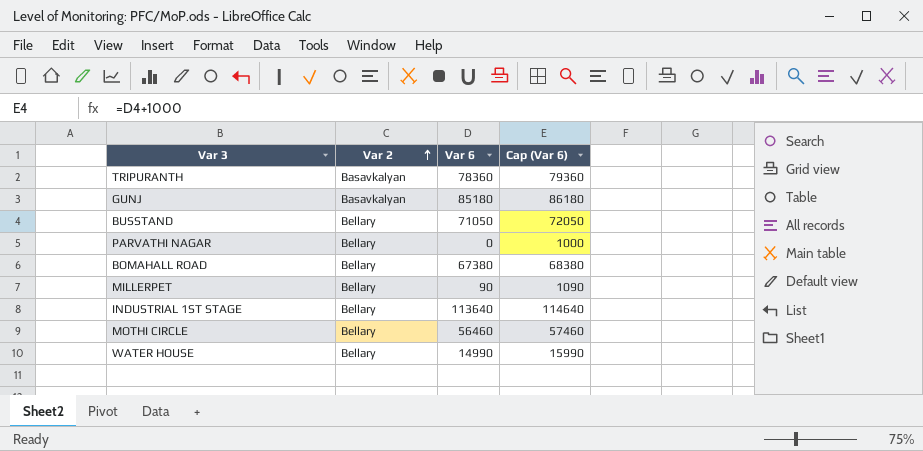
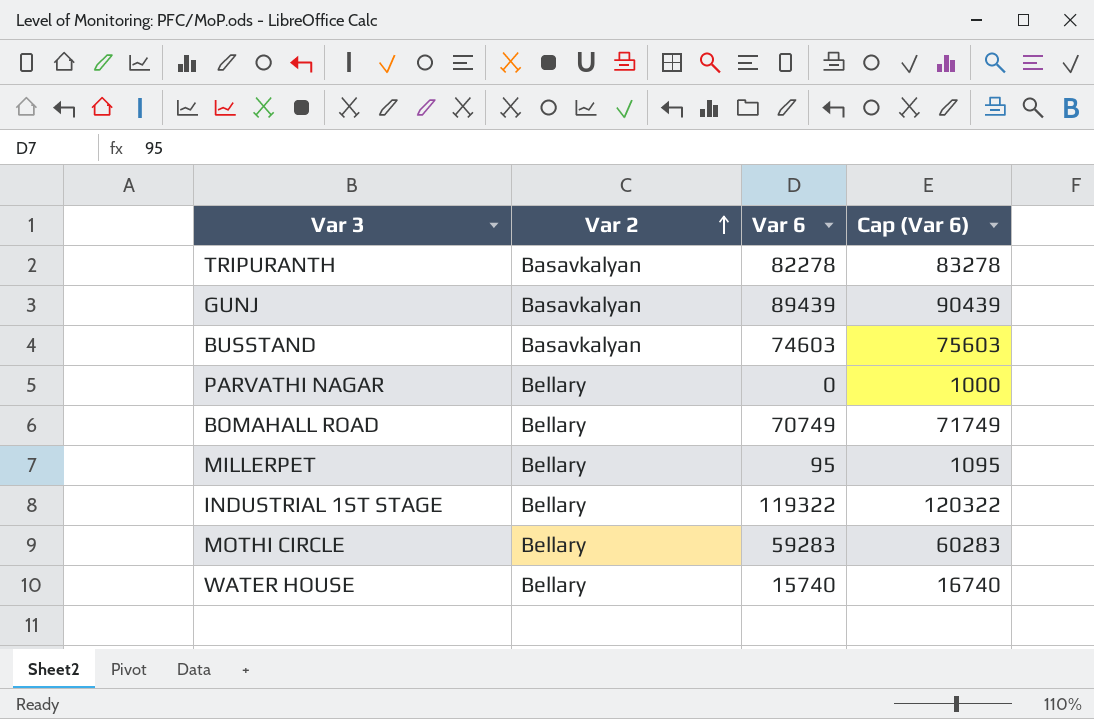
TRIPURANTH | Var 6: 78360 -> 82278
TRIPURANTH | Cap (Var 6): 79360 -> 83278
GUNJ | Var 6: 85180 -> 89439
GUNJ | Cap (Var 6): 86180 -> 90439
BUSSTAND | Var 2: Bellary -> Basavkalyan
BUSSTAND | Var 6: 71050 -> 74603
BUSSTAND | Cap (Var 6): 72050 -> 75603
BOMAHALL ROAD | Var 6: 67380 -> 70749
BOMAHALL ROAD | Cap (Var 6): 68380 -> 71749
MILLERPET | Var 6: 90 -> 95
MILLERPET | Cap (Var 6): 1090 -> 1095
INDUSTRIAL 1ST STAGE | Var 6: 113640 -> 119322
INDUSTRIAL 1ST STAGE | Cap (Var 6): 114640 -> 120322
MOTHI CIRCLE | Var 6: 56460 -> 59283
MOTHI CIRCLE | Cap (Var 6): 57460 -> 60283
WATER HOUSE | Var 6: 14990 -> 15740
WATER HOUSE | Cap (Var 6): 15990 -> 16740

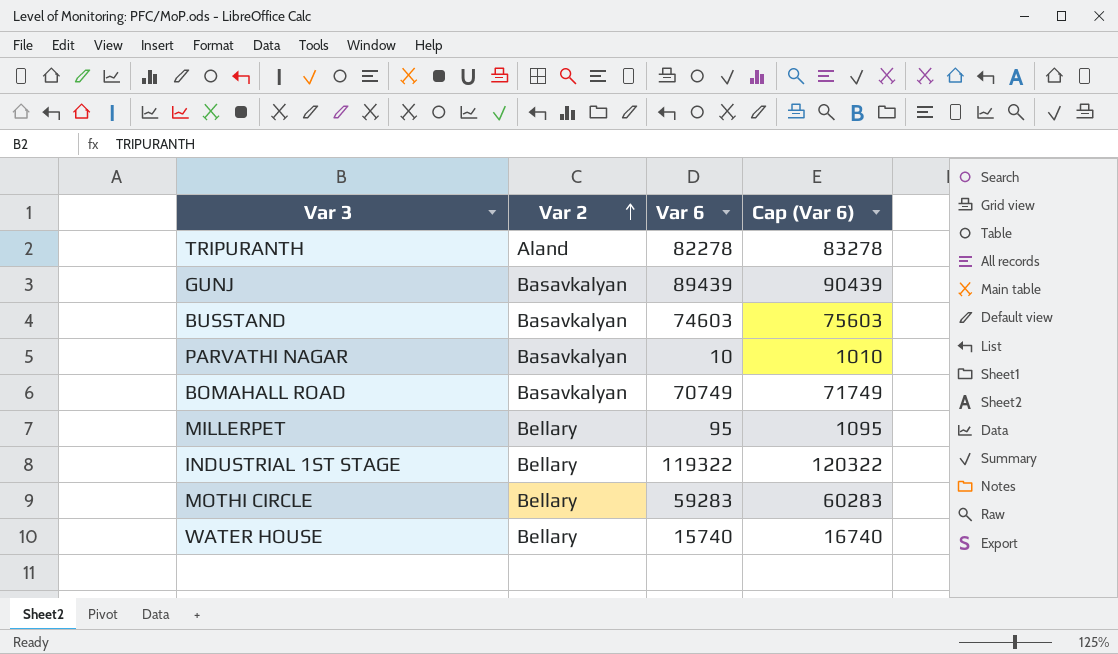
TRIPURANTH | Var 2: Basavkalyan -> Aland
PARVATHI NAGAR | Var 2: Bellary -> Basavkalyan
PARVATHI NAGAR | Var 6: 0 -> 10
PARVATHI NAGAR | Cap (Var 6): 1000 -> 1010
BOMAHALL ROAD | Var 2: Bellary -> Basavkalyan

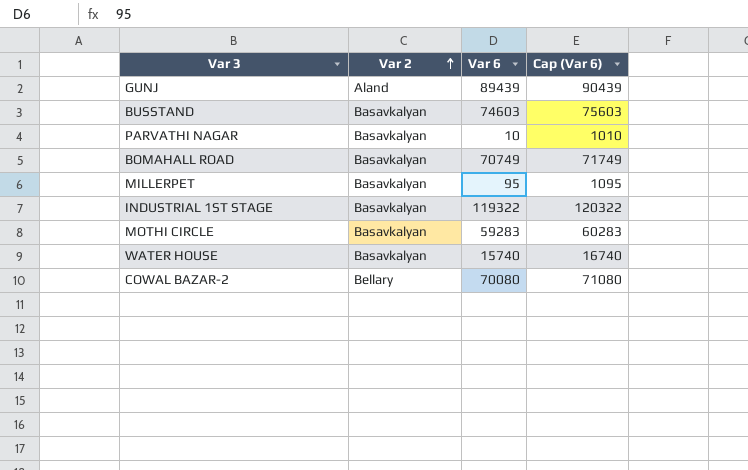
row TRIPURANTH: Aland | 82278 | 83278 -> none
GUNJ | Var 2: Basavkalyan -> Aland
MILLERPET | Var 2: Bellary -> Basavkalyan
INDUSTRIAL 1ST STAGE | Var 2: Bellary -> Basavkalyan
MOTHI CIRCLE | Var 2: Bellary -> Basavkalyan
WATER HOUSE | Var 2: Bellary -> Basavkalyan
row COWAL BAZAR-2: none -> Bellary | 70080 | 71080

